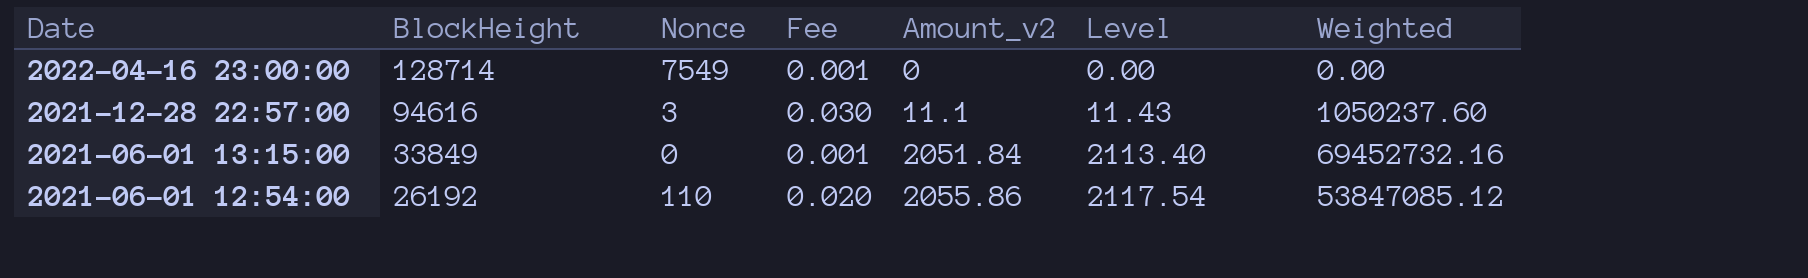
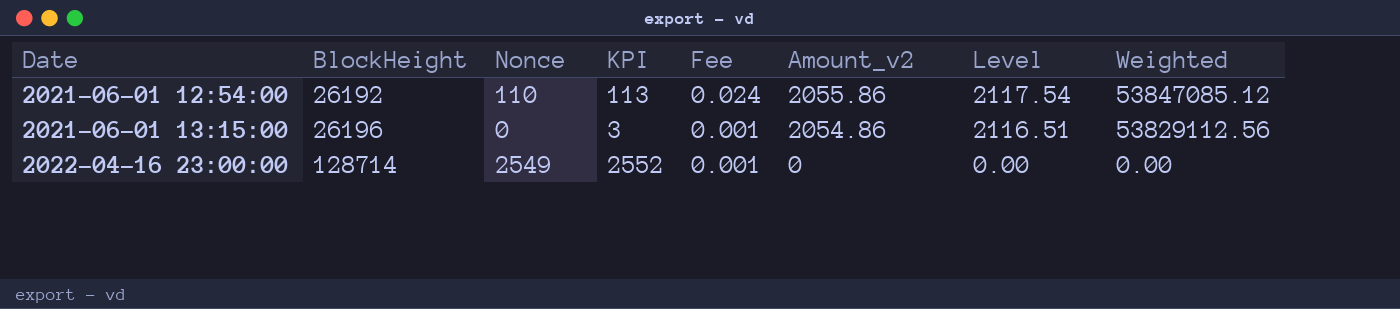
row order: Date descending -> Date ascending
column KPI | formula: none -> [Nonce] + 3
row 2021-12-28 22:57:00: 94616 | 3 | 0.030 | 11.1 | 11.43 | 1050237.60 -> none
2021-06-01 12:54:00 | Fee: 0.020 -> 0.024
2021-06-01 13:15:00 | BlockHeight: 33849 -> 26196
2021-06-01 13:15:00 | Amount_v2: 2051.84 -> 2054.86
2021-06-01 13:15:00 | Level: 2113.40 -> 2116.51
2021-06-01 13:15:00 | Weighted: 69452732.16 -> 53829112.56
2022-04-16 23:00:00 | Nonce: 7549 -> 2549

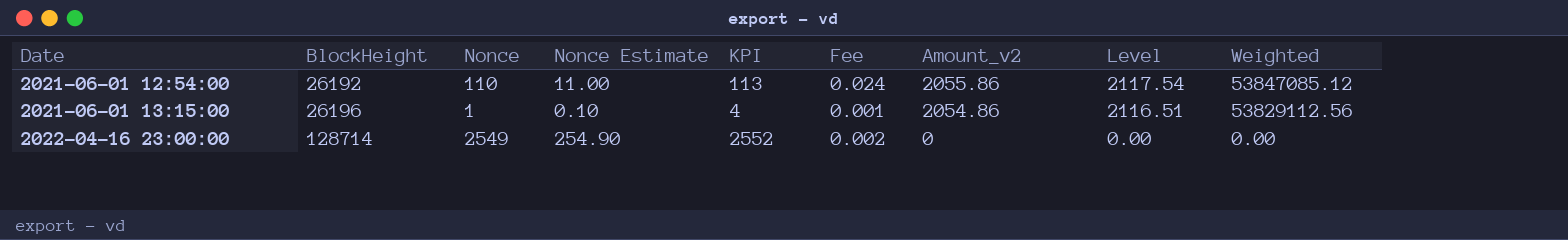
column Nonce Estimate | formula: none -> [Nonce] * 0.1
2021-06-01 13:15:00 | Nonce: 0 -> 1
2021-06-01 13:15:00 | KPI: 3 -> 4
2022-04-16 23:00:00 | Fee: 0.001 -> 0.002

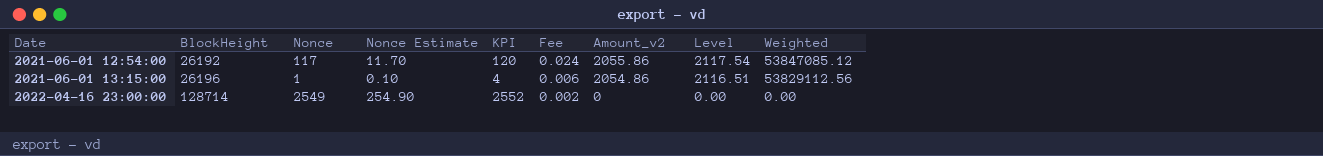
2021-06-01 12:54:00 | Nonce: 110 -> 117
2021-06-01 12:54:00 | Nonce Estimate: 11.00 -> 11.70
2021-06-01 12:54:00 | KPI: 113 -> 120
2021-06-01 13:15:00 | Fee: 0.001 -> 0.006

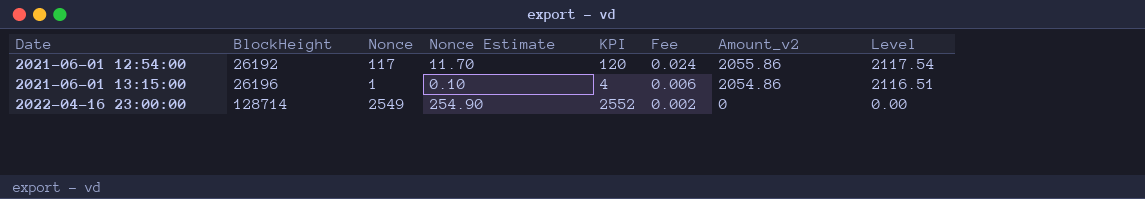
column Weighted | formula: [BlockHeight] * [Amount_v2] -> none

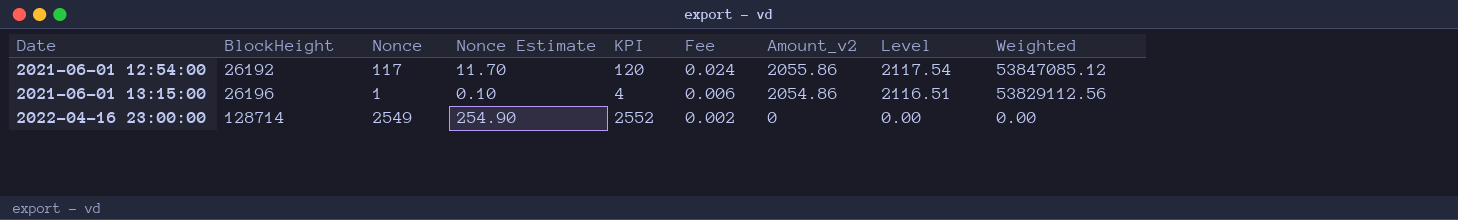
column Weighted | formula: none -> [BlockHeight] * [Amount_v2]

